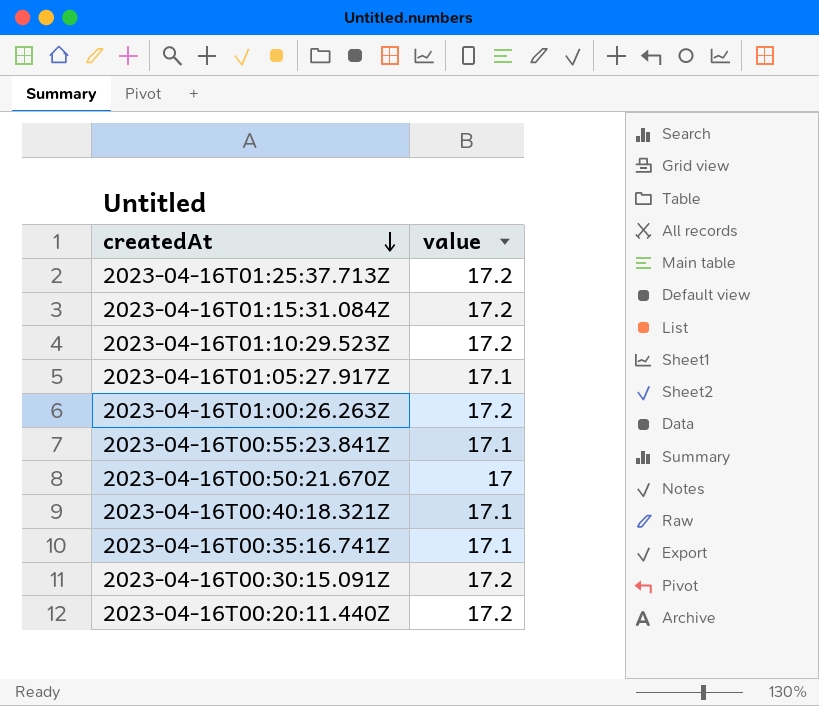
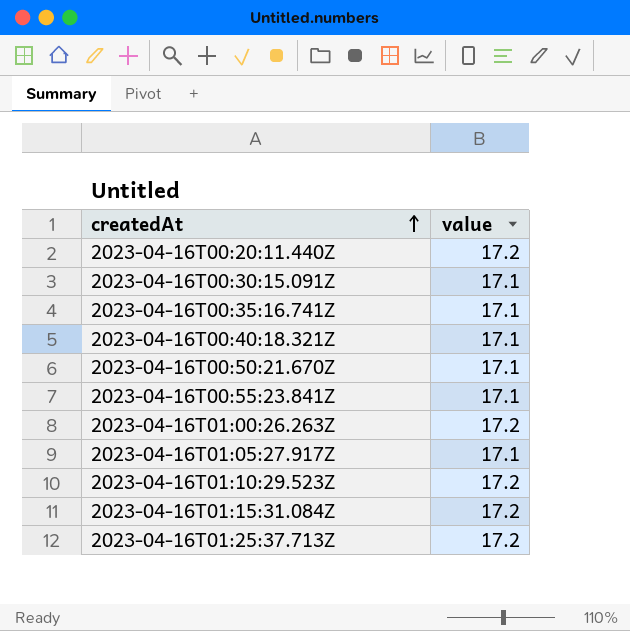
row order: createdAt descending -> createdAt ascending
2023-04-16T00:30:15.091Z | value: 17.2 -> 17.1
2023-04-16T00:50:21.670Z | value: 17 -> 17.1

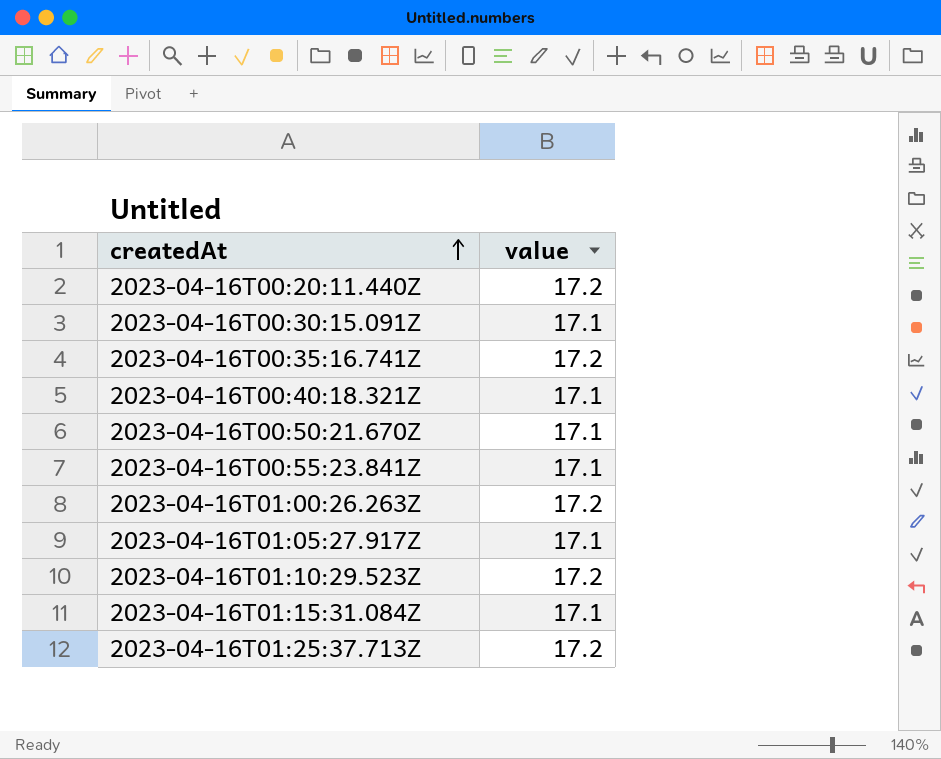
2023-04-16T00:35:16.741Z | value: 17.1 -> 17.2
2023-04-16T01:15:31.084Z | value: 17.2 -> 17.1

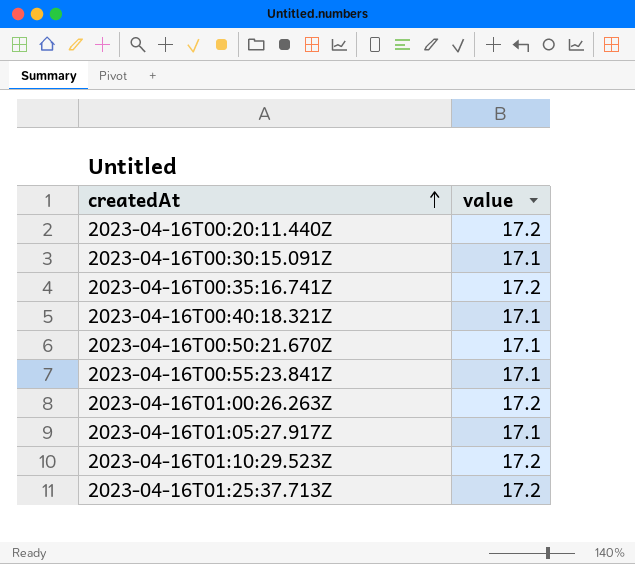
row 2023-04-16T01:15:31.084Z: 17.1 -> none

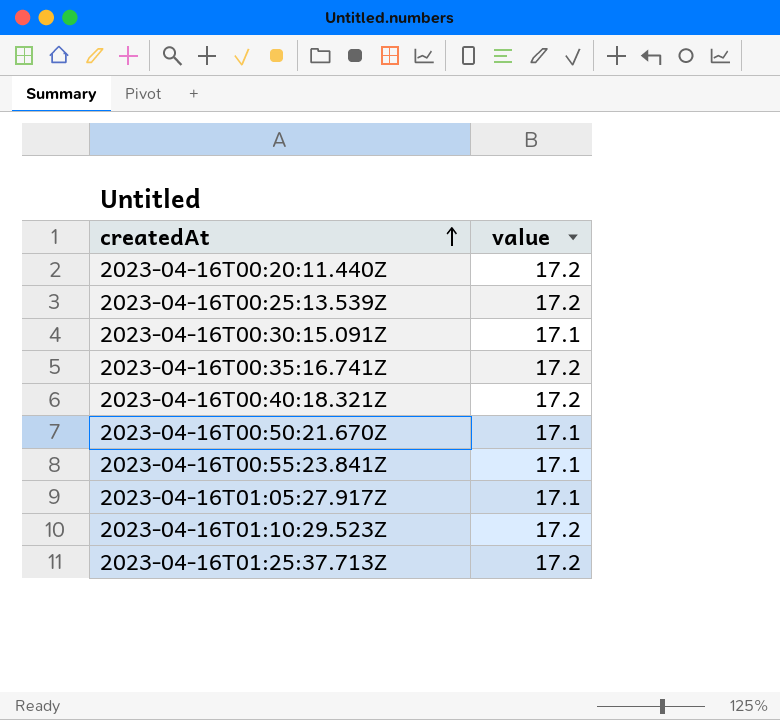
row 2023-04-16T01:00:26.263Z: 17.2 -> none
row 2023-04-16T00:25:13.539Z: none -> 17.2
2023-04-16T00:40:18.321Z | value: 17.1 -> 17.2

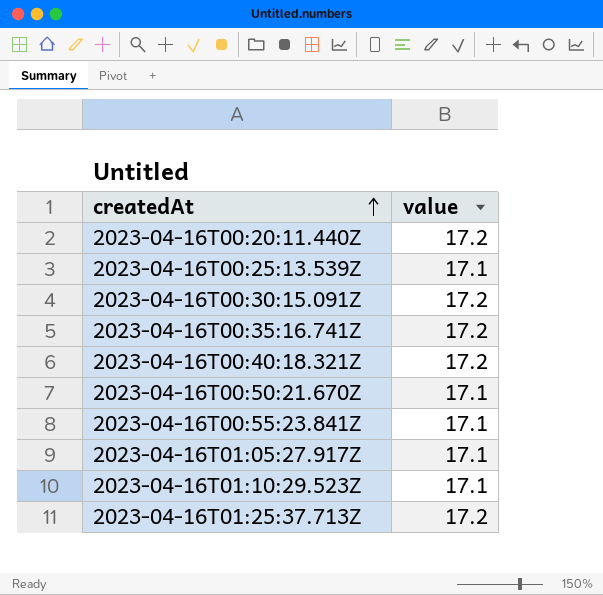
2023-04-16T00:25:13.539Z | value: 17.2 -> 17.1
2023-04-16T00:30:15.091Z | value: 17.1 -> 17.2
2023-04-16T01:10:29.523Z | value: 17.2 -> 17.1

